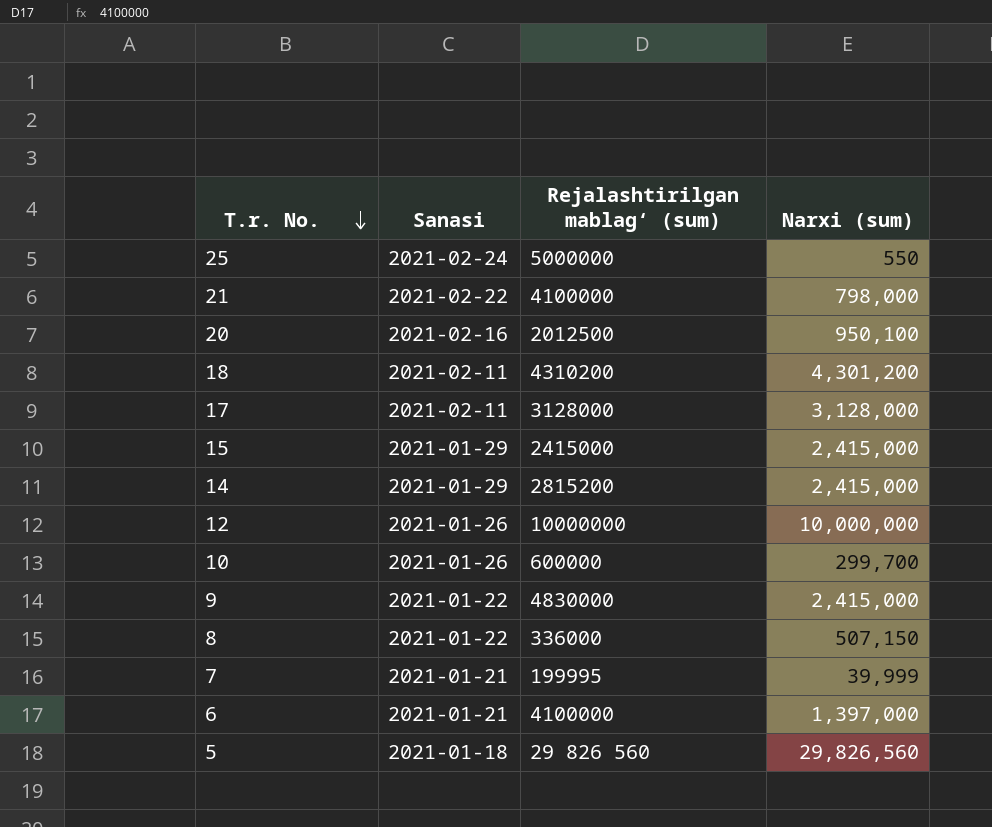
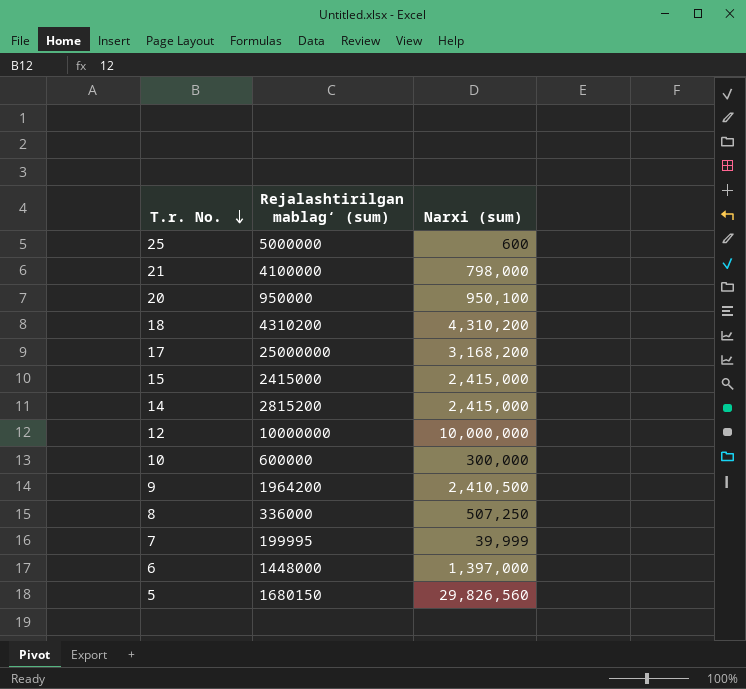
column Sanasi | position: 2 -> none
25 | Narxi (sum): 550 -> 600
20 | Rejalashtirilgan mablag‘ (sum): 2012500 -> 950000
18 | Narxi (sum): 4,301,200 -> 4,310,200
17 | Rejalashtirilgan mablag‘ (sum): 3128000 -> 25000000
17 | Narxi (sum): 3,128,000 -> 3,168,200
10 | Narxi (sum): 299,700 -> 300,000
9 | Rejalashtirilgan mablag‘ (sum): 4830000 -> 1964200
9 | Narxi (sum): 2,415,000 -> 2,410,500
8 | Narxi (sum): 507,150 -> 507,250
6 | Rejalashtirilgan mablag‘ (sum): 4100000 -> 1448000
5 | Rejalashtirilgan mablag‘ (sum): 29 826 560 -> 1680150

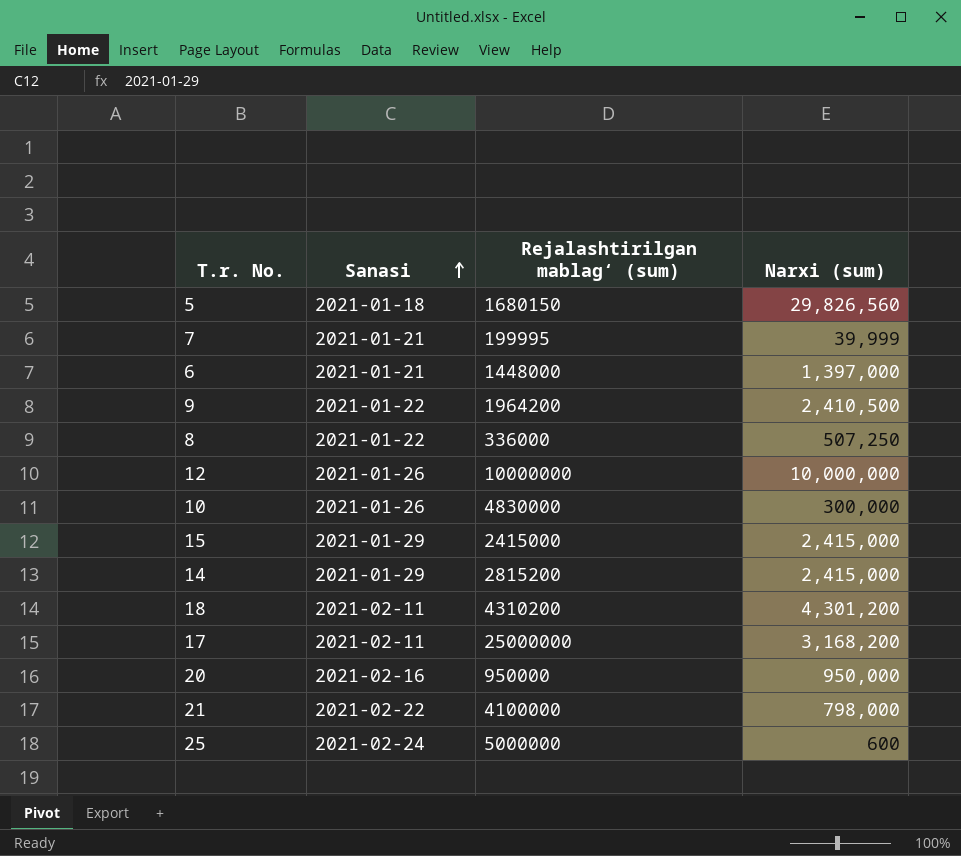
row order: T.r. No. descending -> Sanasi ascending
column Sanasi | position: none -> 2
10 | Rejalashtirilgan mablag‘ (sum): 600000 -> 4830000
18 | Narxi (sum): 4,310,200 -> 4,301,200
20 | Narxi (sum): 950,100 -> 950,000

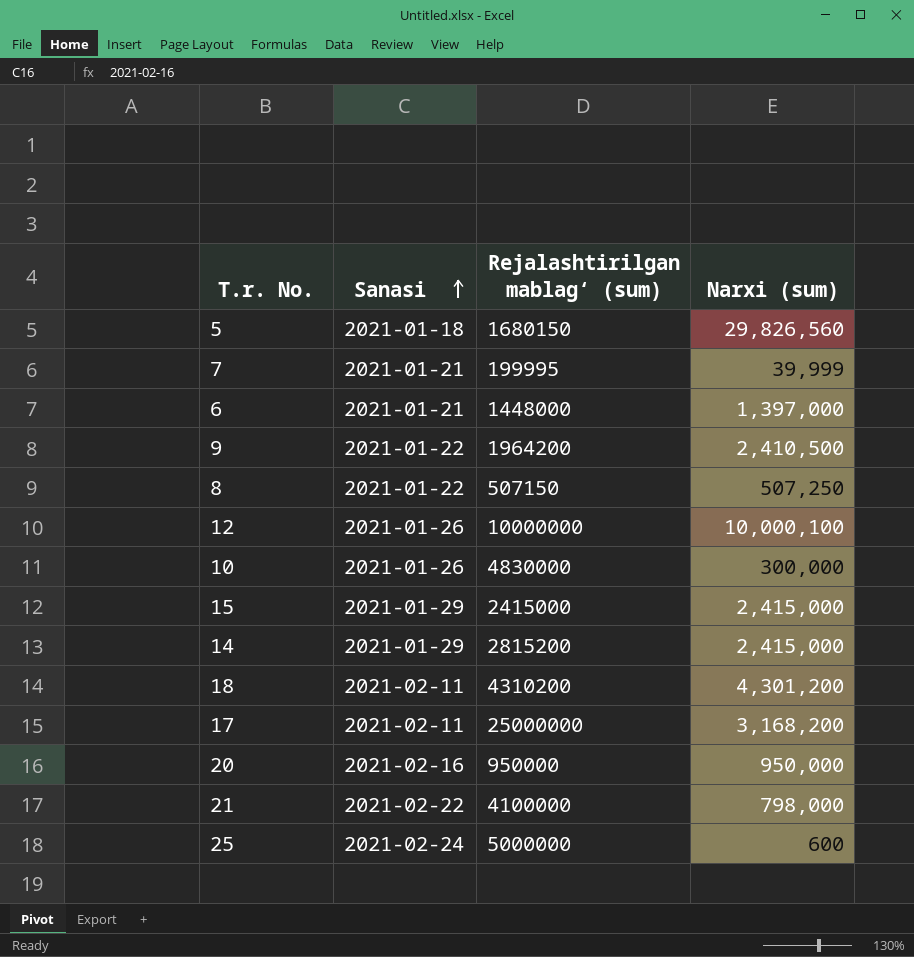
8 | Rejalashtirilgan mablag‘ (sum): 336000 -> 507150
12 | Narxi (sum): 10,000,000 -> 10,000,100

